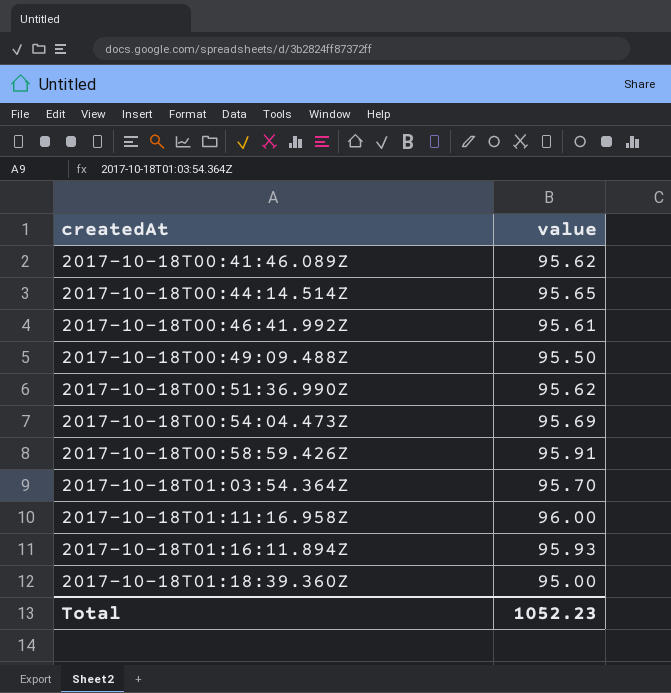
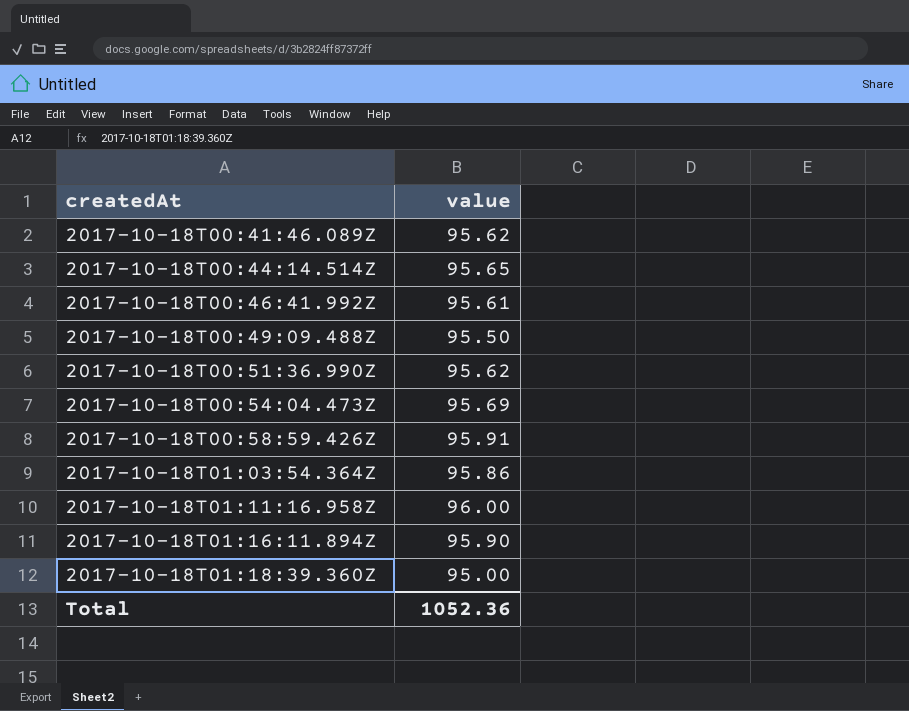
2017-10-18T01:03:54.364Z | value: 95.70 -> 95.86
2017-10-18T01:16:11.894Z | value: 95.93 -> 95.90
Total | value: 1052.23 -> 1052.36

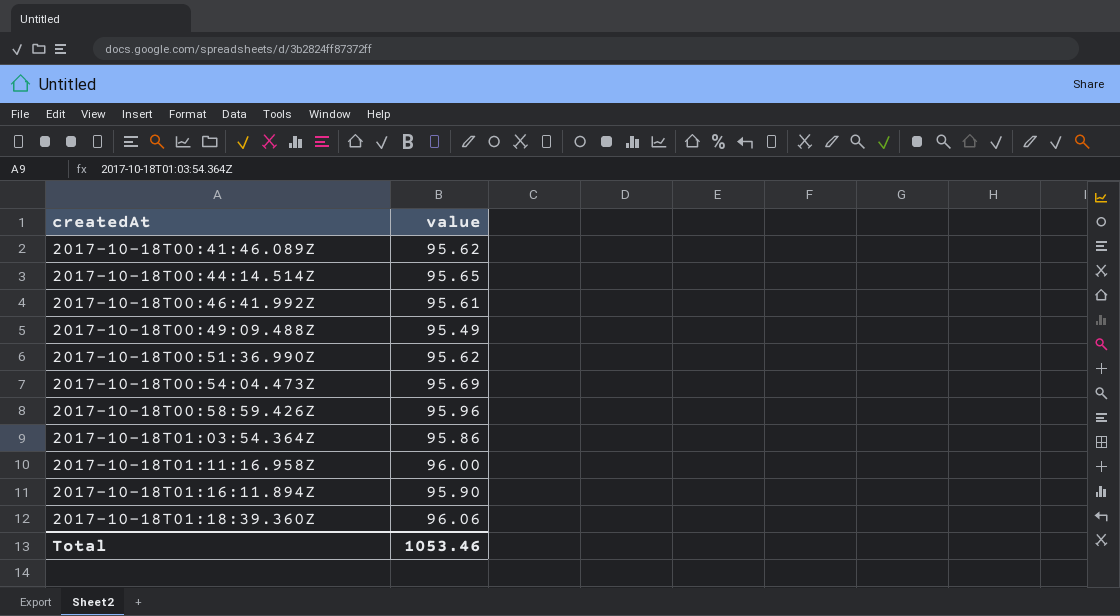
2017-10-18T00:49:09.488Z | value: 95.50 -> 95.49
2017-10-18T00:58:59.426Z | value: 95.91 -> 95.96
2017-10-18T01:18:39.360Z | value: 95.00 -> 96.06
Total | value: 1052.36 -> 1053.46

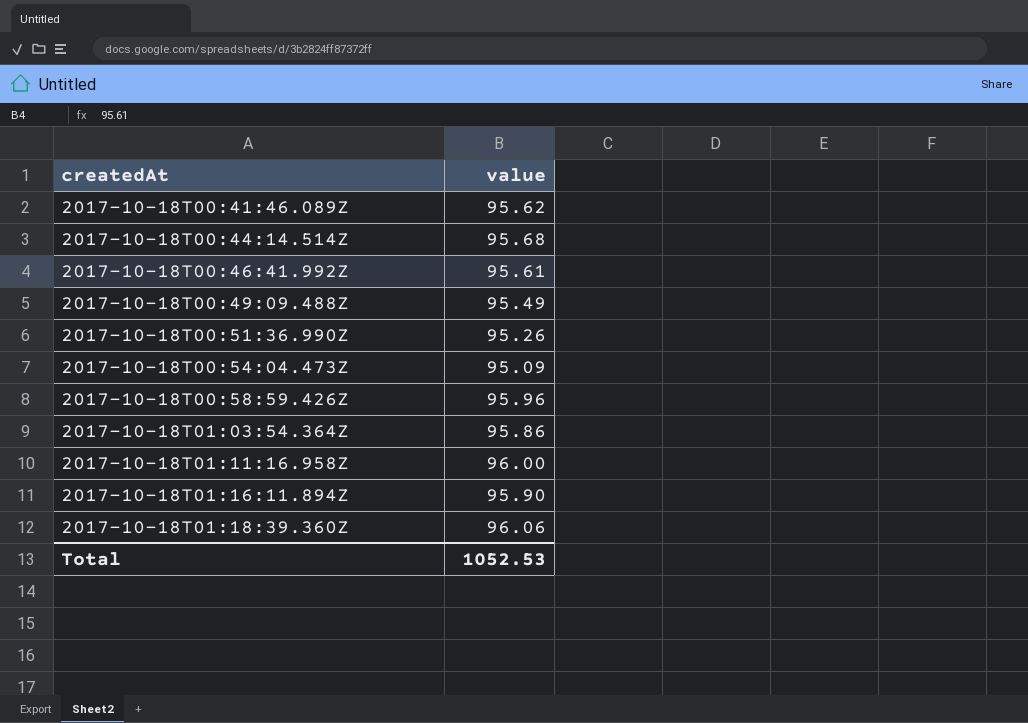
2017-10-18T00:44:14.514Z | value: 95.65 -> 95.68
2017-10-18T00:51:36.990Z | value: 95.62 -> 95.26
2017-10-18T00:54:04.473Z | value: 95.69 -> 95.09
Total | value: 1053.46 -> 1052.53

